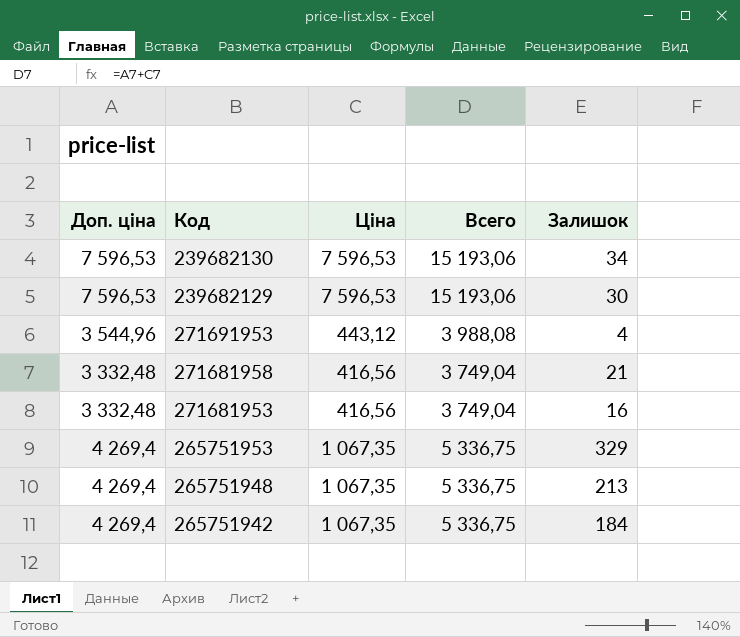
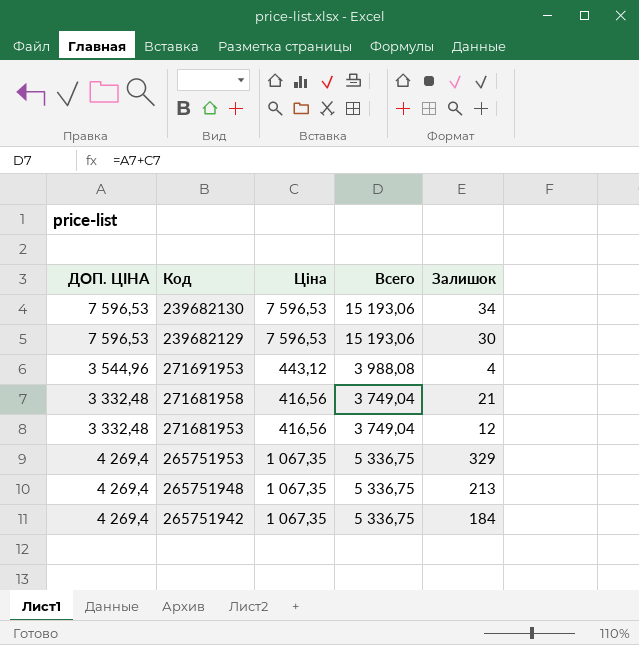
column name: Доп. ціна -> ДОП. ЦІНА
271681953 | Залишок: 16 -> 12

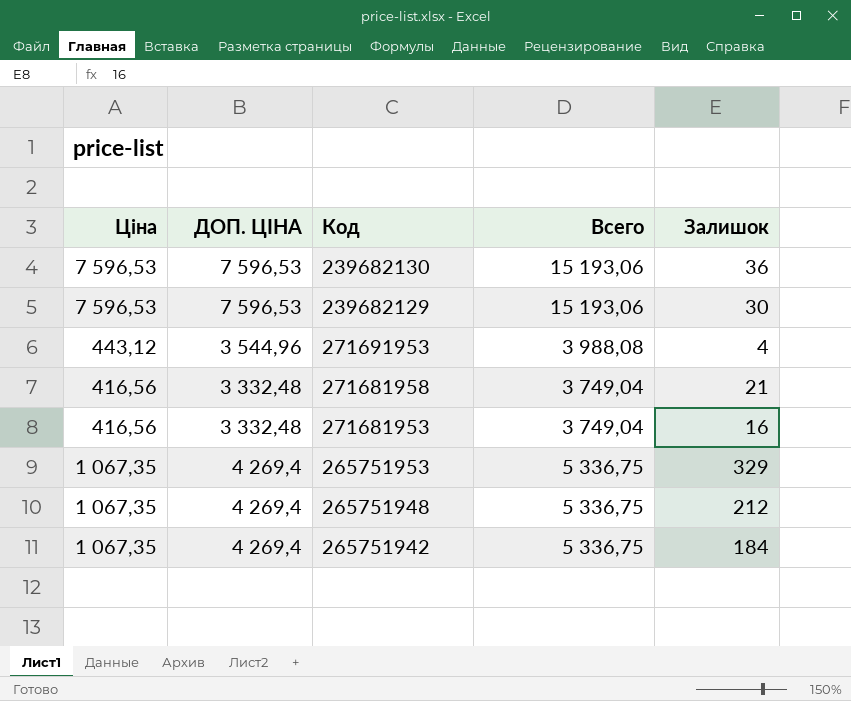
column Ціна | position: 3 -> 1
239682130 | Залишок: 34 -> 36
271681953 | Залишок: 12 -> 16
265751948 | Залишок: 213 -> 212

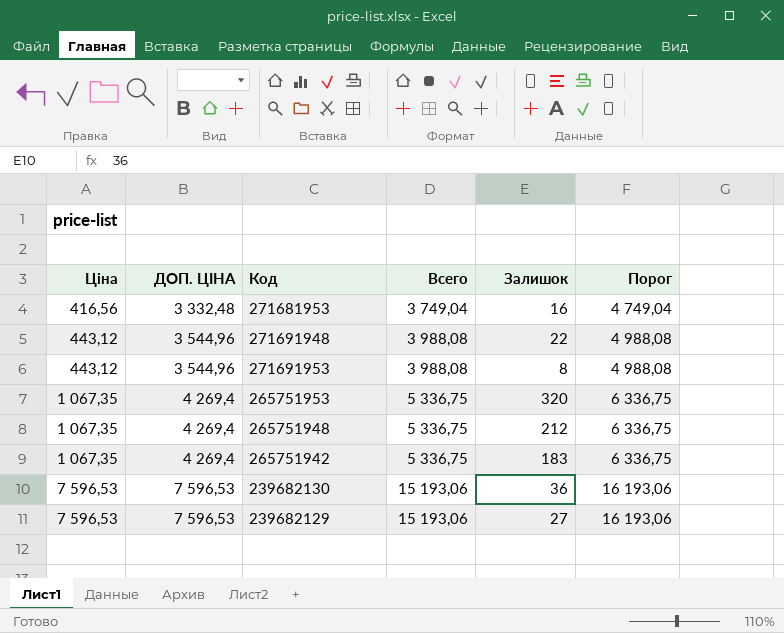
row order: none -> Ціна ascending
column Порог | formula: none -> [Всего] + 1000
row 271681958: 416,56 | 3 332,48 | 3 749,04 | 21 -> none
row 271691948: none -> 443,12 | 3 544,96 | 3 988,08 | 22 | 4 988,08
271691953 | Залишок: 4 -> 8
265751953 | Залишок: 329 -> 320
265751942 | Залишок: 184 -> 183
239682129 | Залишок: 30 -> 27

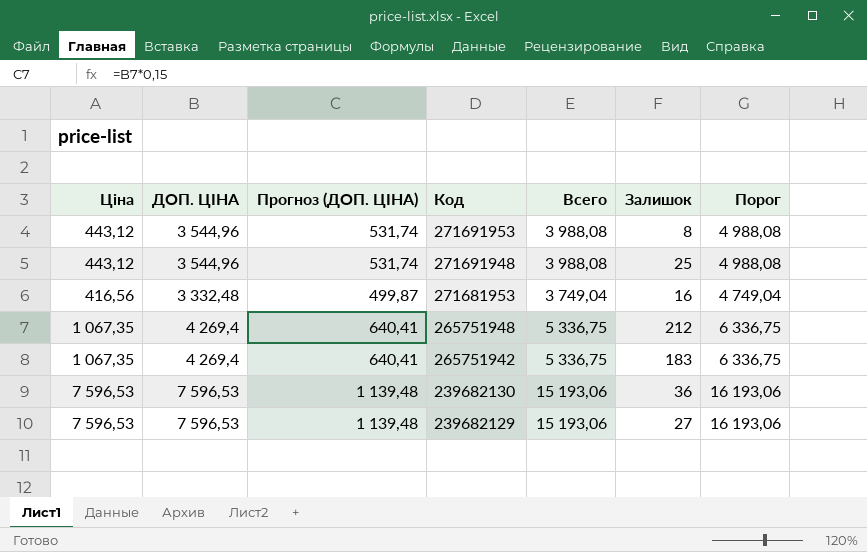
row order: Ціна ascending -> Код descending
column Прогноз (ДОП. ЦІНА) | formula: none -> [ДОП. ЦІНА] * 0,15
row 265751953: 1 067,35 | 4 269,4 | 5 336,75 | 320 | 6 336,75 -> none
271691948 | Залишок: 22 -> 25

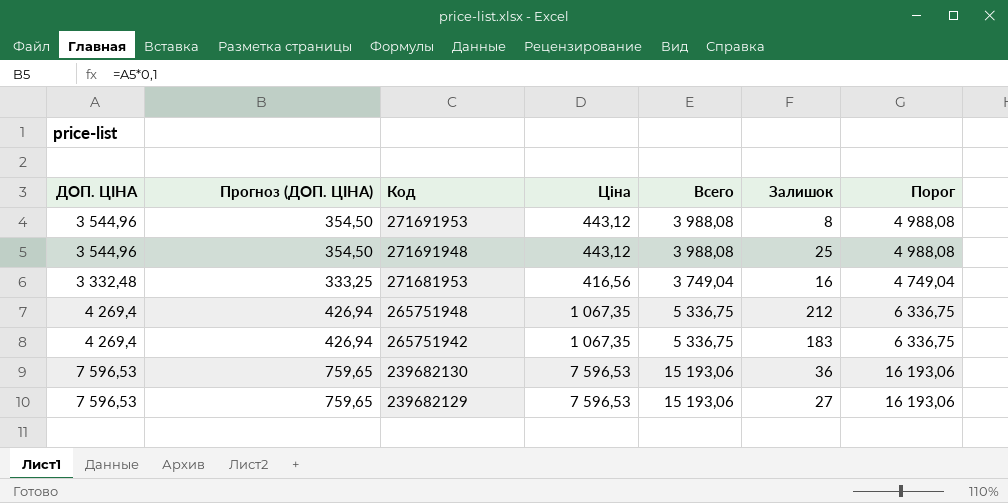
column Прогноз (ДОП. ЦІНА) | formula: [ДОП. ЦІНА] * 0,15 -> [ДОП. ЦІНА] * 0,1
column Ціна | position: 1 -> 4

